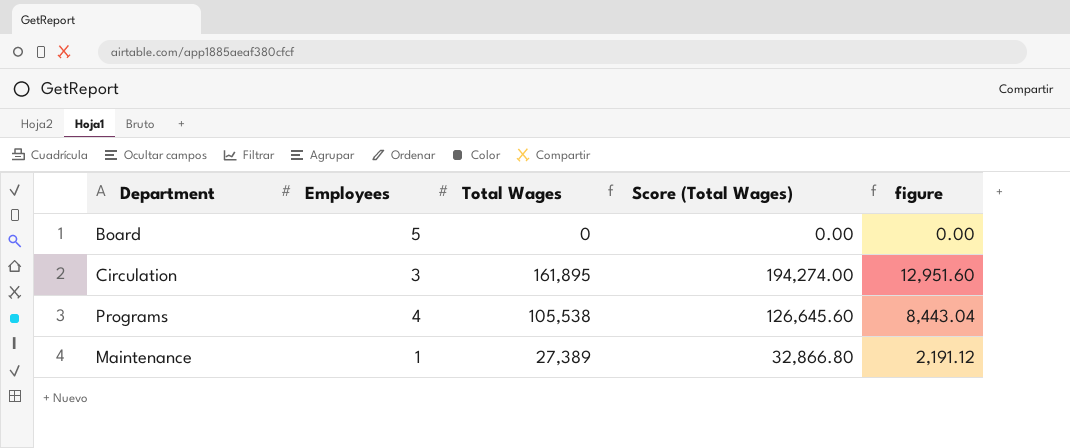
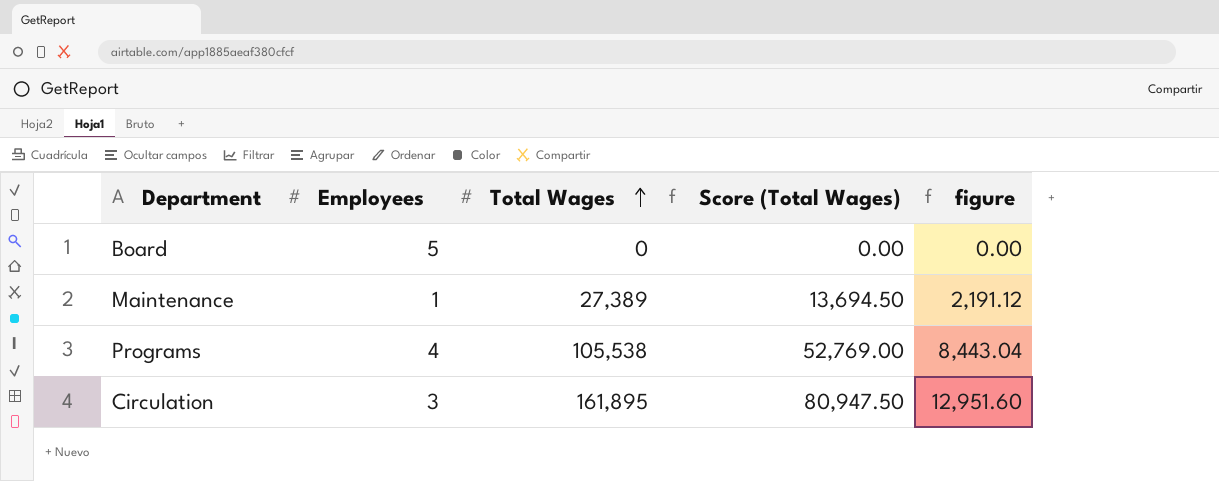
row order: none -> Total Wages ascending
column Score (Total Wages) | formula: [Total Wages] * 1.2 -> [Total Wages] * 0.5

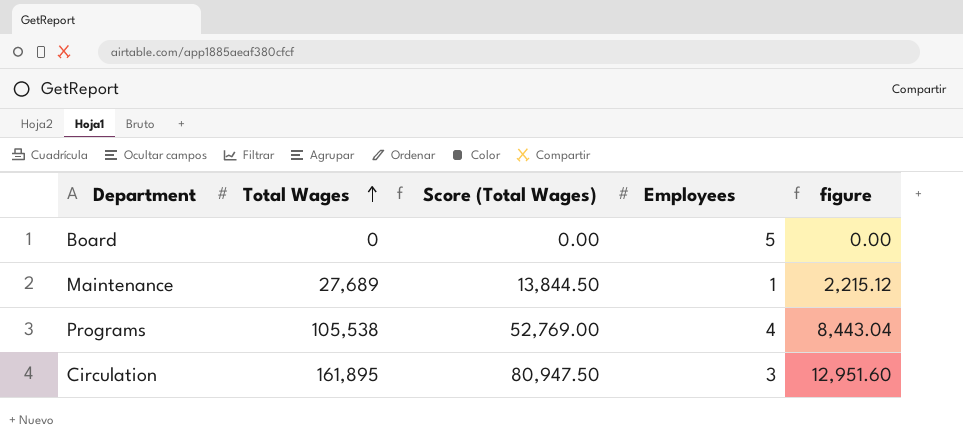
column Employees | position: 2 -> 4
Maintenance | Total Wages: 27,389 -> 27,689
Maintenance | Score (Total Wages): 13,694.50 -> 13,844.50
Maintenance | figure: 2,191.12 -> 2,215.12

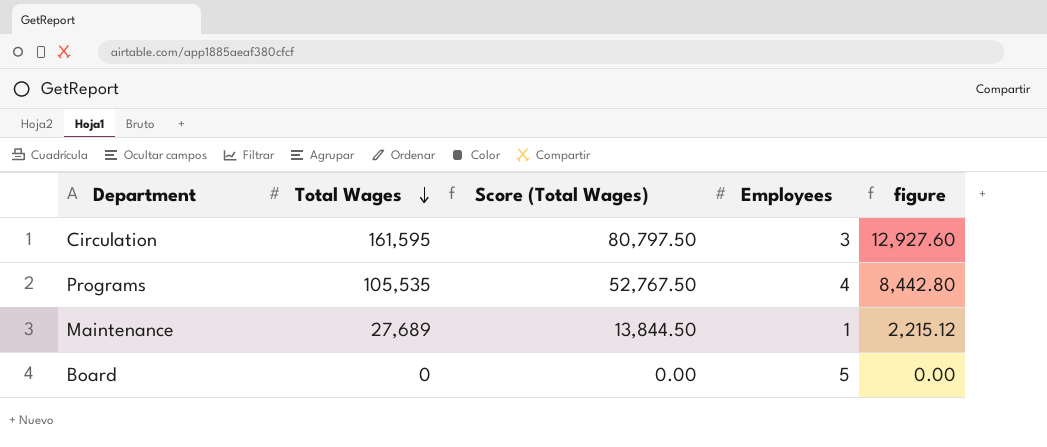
row order: Total Wages ascending -> Total Wages descending
Circulation | Total Wages: 161,895 -> 161,595
Circulation | Score (Total Wages): 80,947.50 -> 80,797.50
Circulation | figure: 12,951.60 -> 12,927.60
Programs | Total Wages: 105,538 -> 105,535
Programs | Score (Total Wages): 52,769.00 -> 52,767.50
Programs | figure: 8,443.04 -> 8,442.80

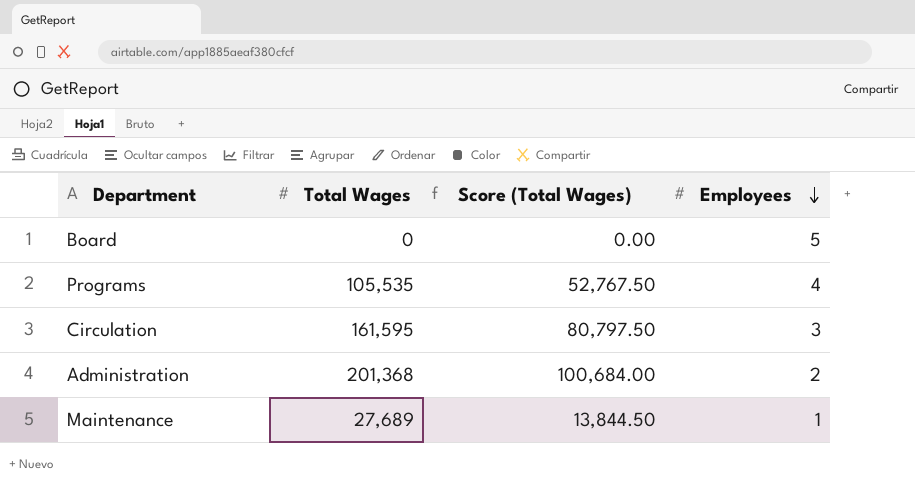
row order: Total Wages descending -> Employees descending
column figure | formula: [Total Wages] * 0.08 -> none
row Administration: none -> 201,368 | 100,684.00 | 2

